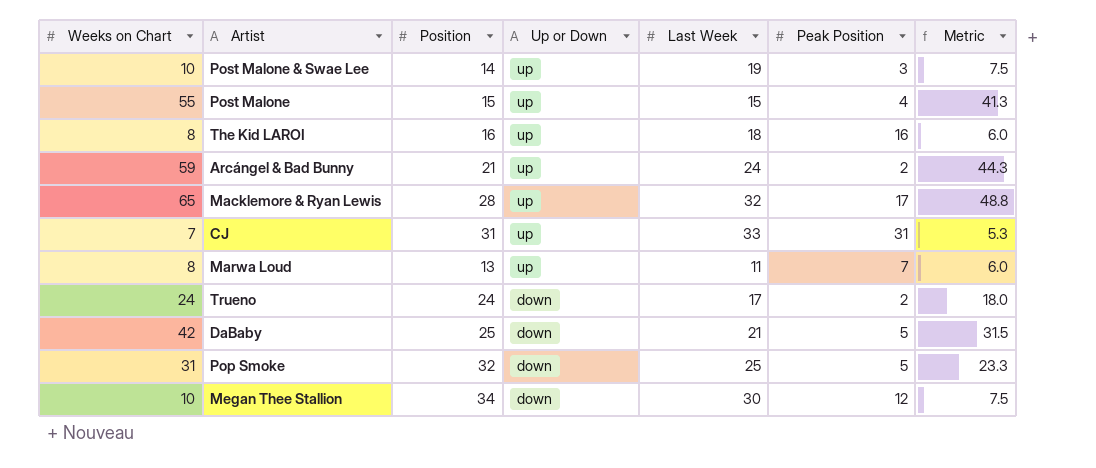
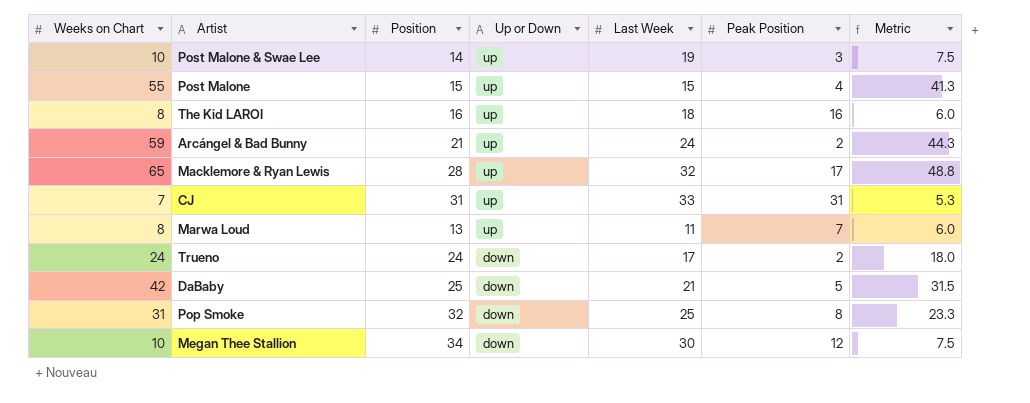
Pop Smoke | Peak Position: 5 -> 8

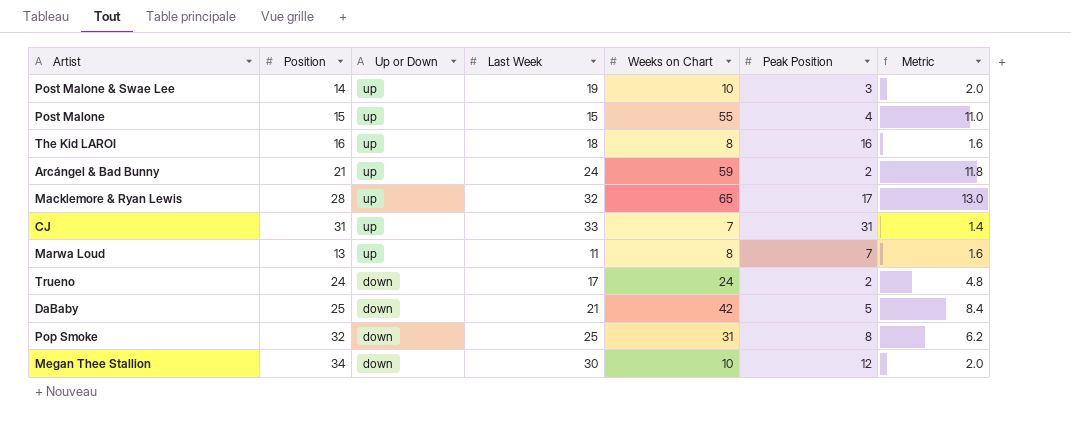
column Weeks on Chart | position: 1 -> 5
column Metric | formula: [Weeks on Chart] * 0.75 -> [Weeks on Chart] * 0.2

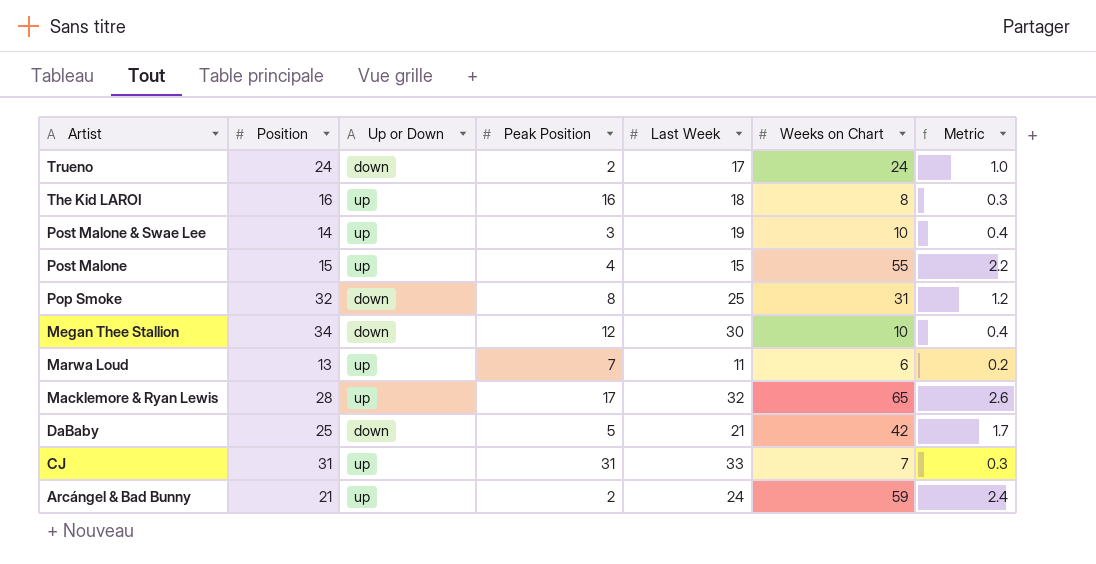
row order: Up or Down descending -> Artist descending
column Peak Position | position: 6 -> 4
column Metric | formula: [Weeks on Chart] * 0.2 -> [Weeks on Chart] * 0.04
Marwa Loud | Weeks on Chart: 8 -> 6

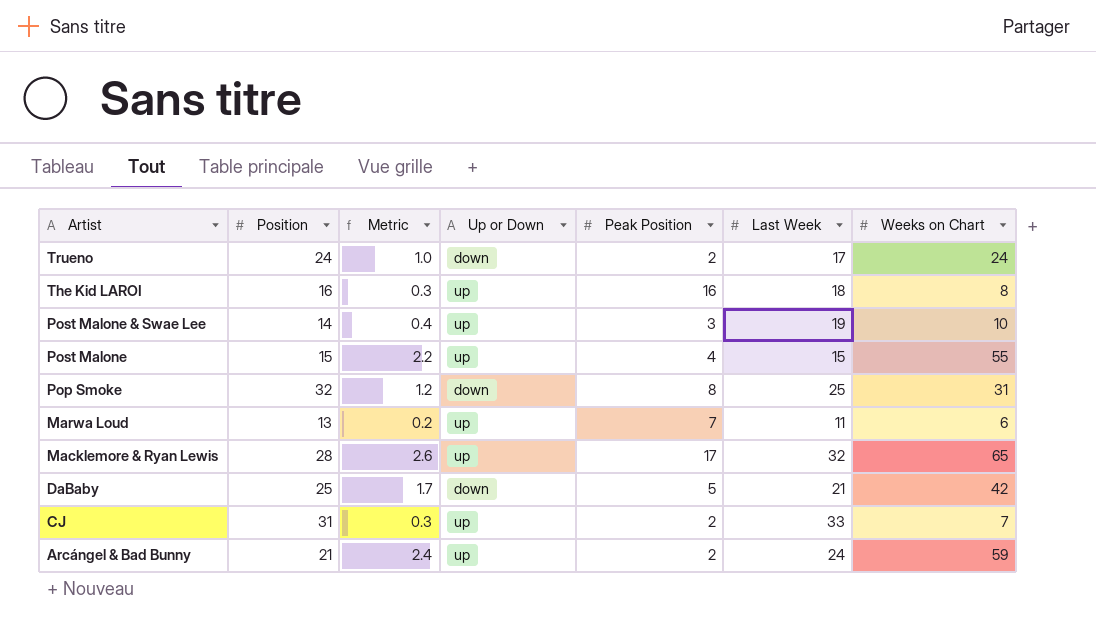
column Metric | position: 7 -> 3
row Megan Thee Stallion: 34 | down | 12 | 30 | 10 | 0.4 -> none
CJ | Peak Position: 31 -> 2

